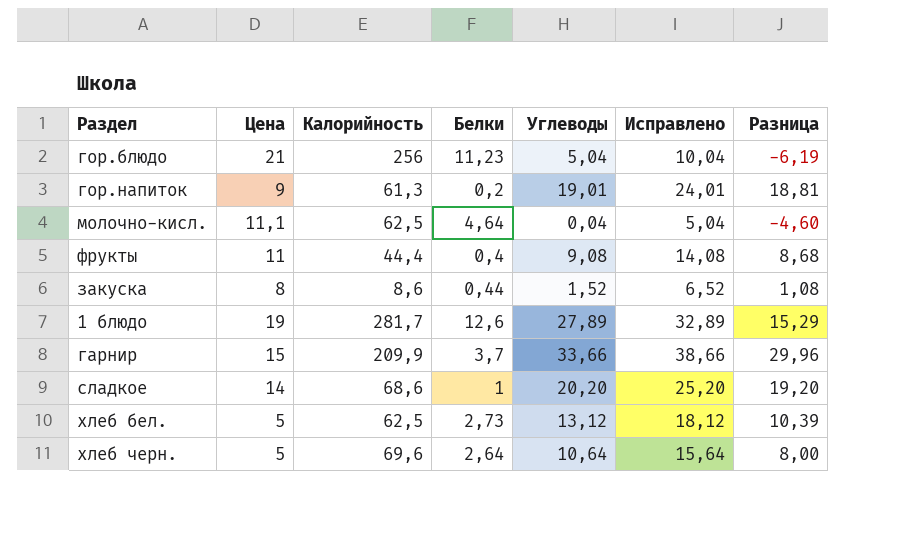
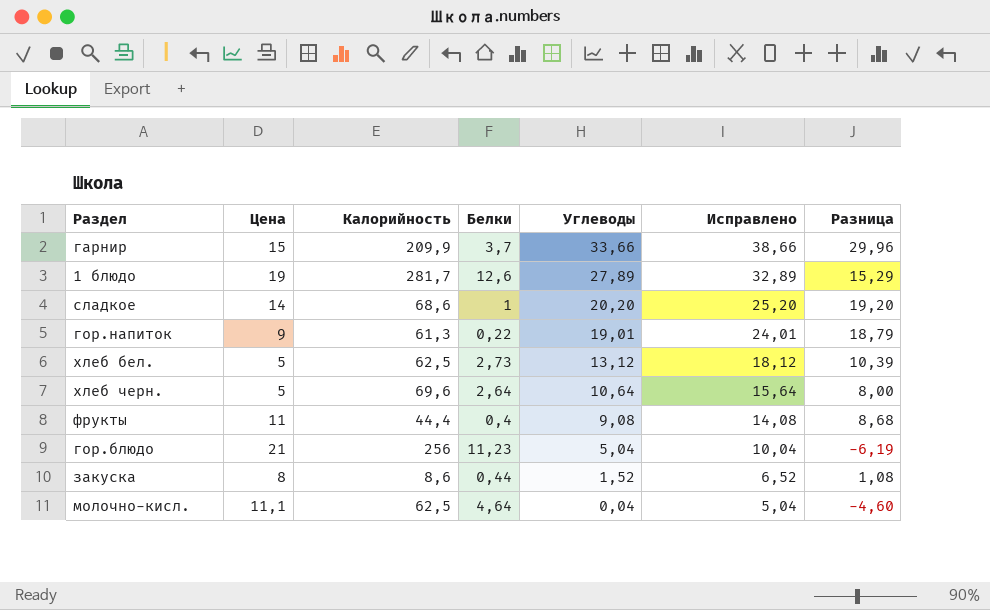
row order: none -> Углеводы descending
гор.напиток | Белки: 0,2 -> 0,22
гор.напиток | Разница: 18,81 -> 18,79

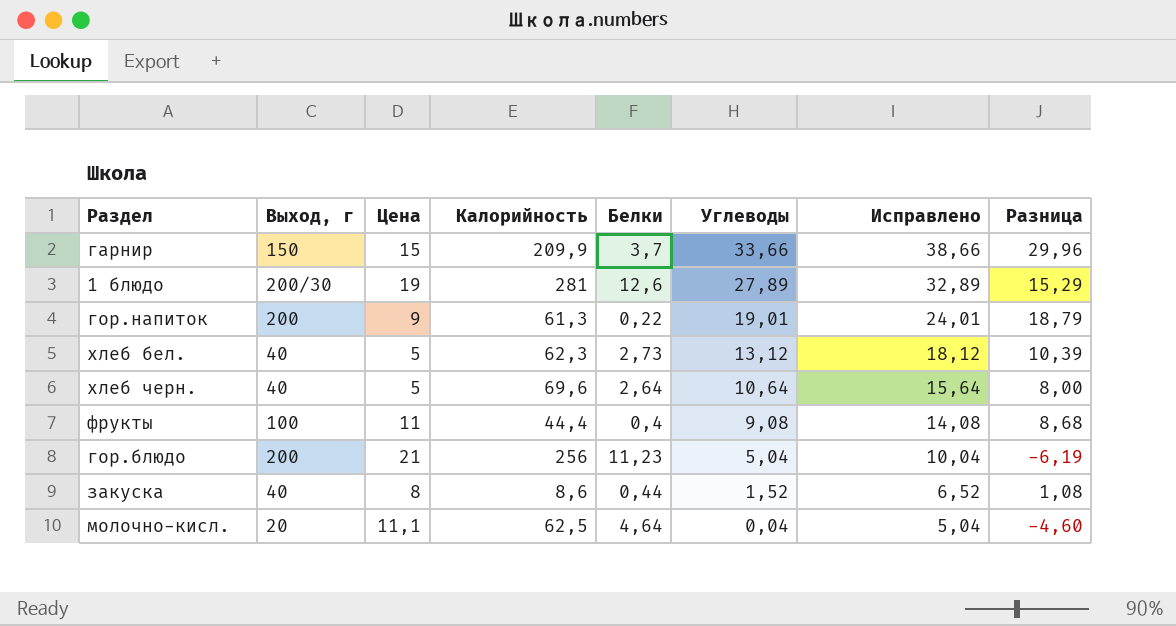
column Выход, г | position: none -> 2
row сладкое: 14 | 68,6 | 1 | 20,20 | 25,20 | 19,20 -> none
1 блюдо | Калорийность: 281,7 -> 281
хлеб бел. | Калорийность: 62,5 -> 62,3

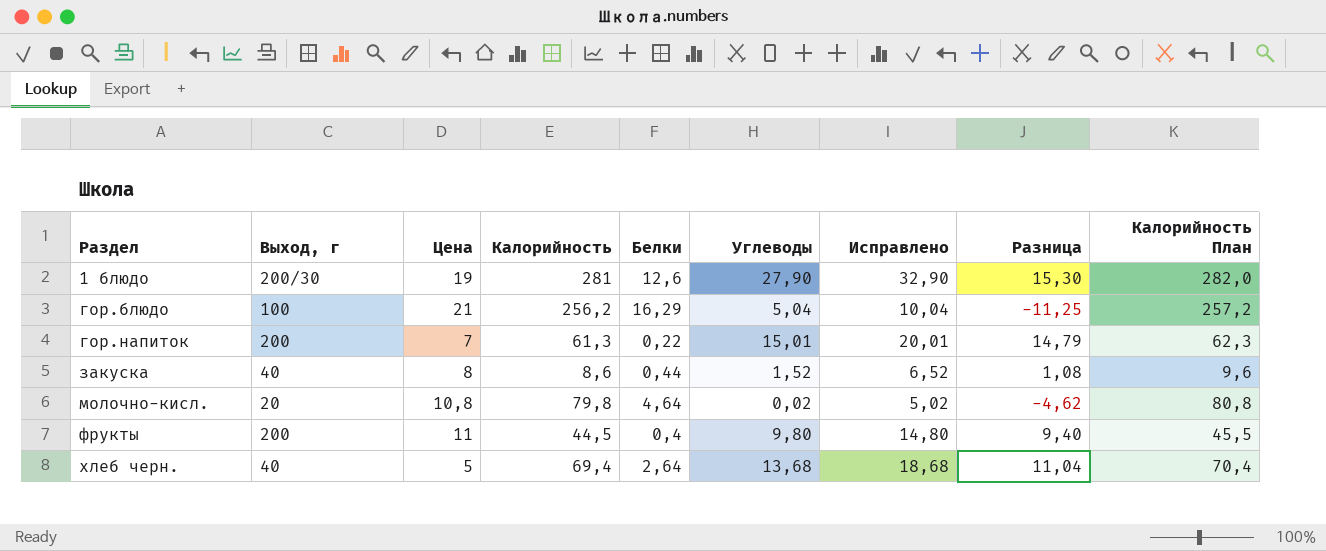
row order: Углеводы descending -> Раздел ascending
column Калорийность План | formula: none -> [Калорийность] + 1
row гарнир: 150 | 15 | 209,9 | 3,7 | 33,66 | 38,66 | 29,96 -> none
row хлеб бел.: 40 | 5 | 62,3 | 2,73 | 13,12 | 18,12 | 10,39 -> none
1 блюдо | Углеводы: 27,89 -> 27,90
1 блюдо | Исправлено: 32,89 -> 32,90
1 блюдо | Разница: 15,29 -> 15,30
гор.блюдо | Выход, г: 200 -> 100
гор.блюдо | Калорийность: 256 -> 256,2
гор.блюдо | Белки: 11,23 -> 16,29
гор.блюдо | Разница: -6,19 -> -11,25
гор.напиток | Цена: 9 -> 7
гор.напиток | Углеводы: 19,01 -> 15,01
гор.напиток | Исправлено: 24,01 -> 20,01
гор.напиток | Разница: 18,79 -> 14,79
молочно-кисл. | Цена: 11,1 -> 10,8
молочно-кисл. | Калорийность: 62,5 -> 79,8
молочно-кисл. | Углеводы: 0,04 -> 0,02
молочно-кисл. | Исправлено: 5,04 -> 5,02
молочно-кисл. | Разница: -4,60 -> -4,62
фрукты | Выход, г: 100 -> 200
фрукты | Калорийность: 44,4 -> 44,5
фрукты | Углеводы: 9,08 -> 9,80
фрукты | Исправлено: 14,08 -> 14,80
фрукты | Разница: 8,68 -> 9,40
хлеб черн. | Калорийность: 69,6 -> 69,4
хлеб черн. | Углеводы: 10,64 -> 13,68
хлеб черн. | Исправлено: 15,64 -> 18,68
хлеб черн. | Разница: 8,00 -> 11,04

